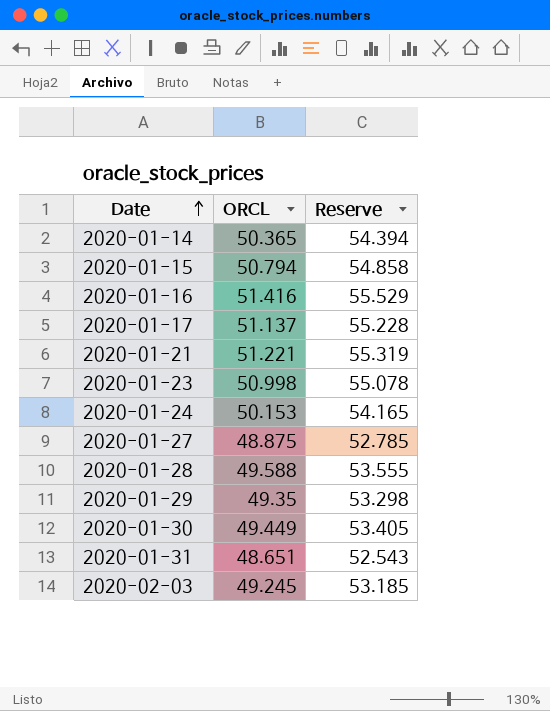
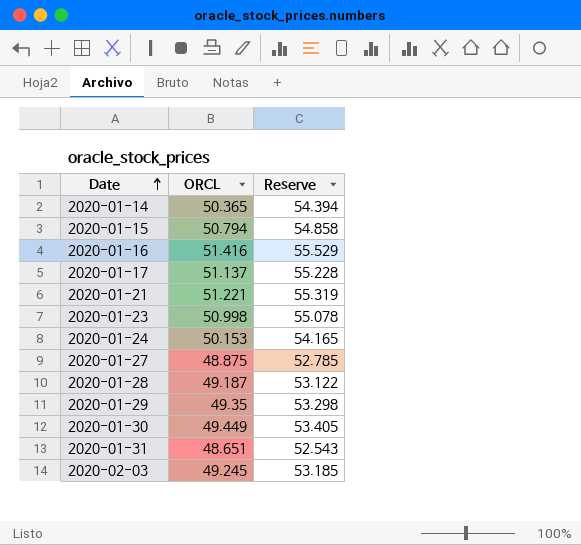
2020-01-28 | ORCL: 49.588 -> 49.187
2020-01-28 | Reserve: 53.555 -> 53.122

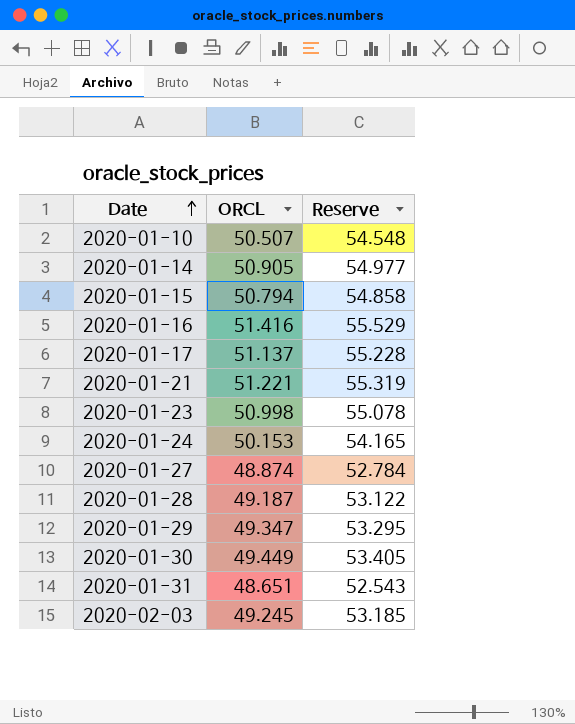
row 2020-01-10: none -> 50.507 | 54.548
2020-01-14 | ORCL: 50.365 -> 50.905
2020-01-14 | Reserve: 54.394 -> 54.977
2020-01-27 | ORCL: 48.875 -> 48.874
2020-01-27 | Reserve: 52.785 -> 52.784
2020-01-29 | ORCL: 49.35 -> 49.347
2020-01-29 | Reserve: 53.298 -> 53.295

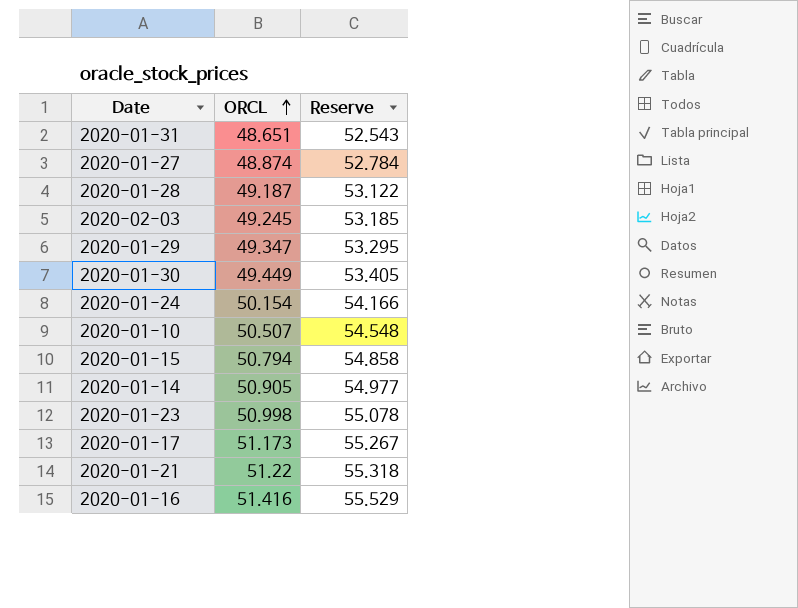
row order: Date ascending -> ORCL ascending
2020-01-24 | ORCL: 50.153 -> 50.154
2020-01-24 | Reserve: 54.165 -> 54.166
2020-01-17 | ORCL: 51.137 -> 51.173
2020-01-17 | Reserve: 55.228 -> 55.267
2020-01-21 | ORCL: 51.221 -> 51.22
2020-01-21 | Reserve: 55.319 -> 55.318

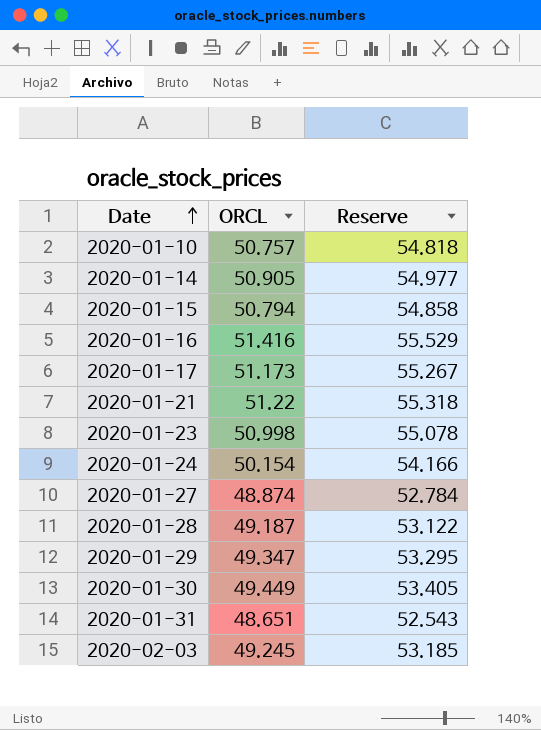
row order: ORCL ascending -> Date ascending
2020-01-10 | ORCL: 50.507 -> 50.757
2020-01-10 | Reserve: 54.548 -> 54.818

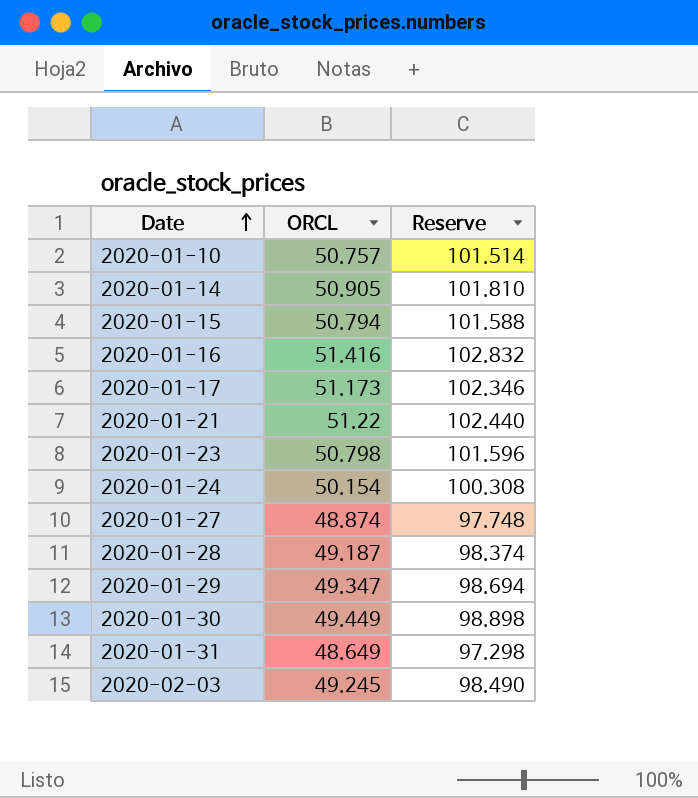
column Reserve | formula: [ORCL] * 1.08 -> [ORCL] * 2
2020-01-23 | ORCL: 50.998 -> 50.798
2020-01-31 | ORCL: 48.651 -> 48.649

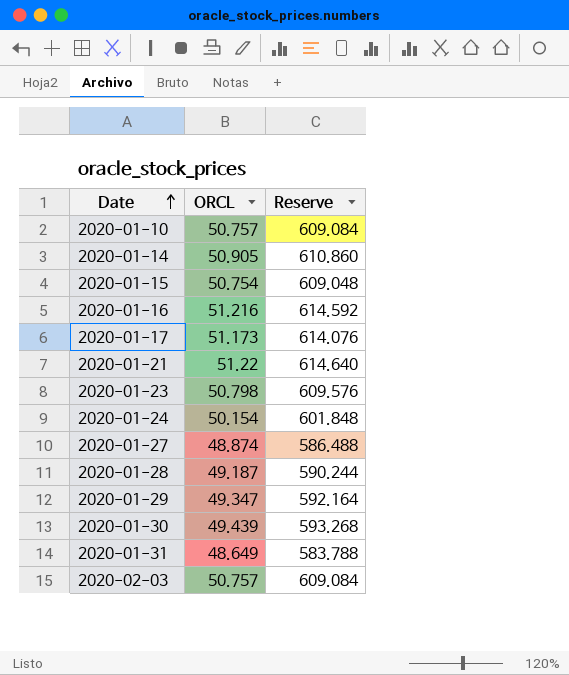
column Reserve | formula: [ORCL] * 2 -> [ORCL] * 12
2020-01-15 | ORCL: 50.794 -> 50.754
2020-01-16 | ORCL: 51.416 -> 51.216
2020-01-30 | ORCL: 49.449 -> 49.439
2020-02-03 | ORCL: 49.245 -> 50.757

